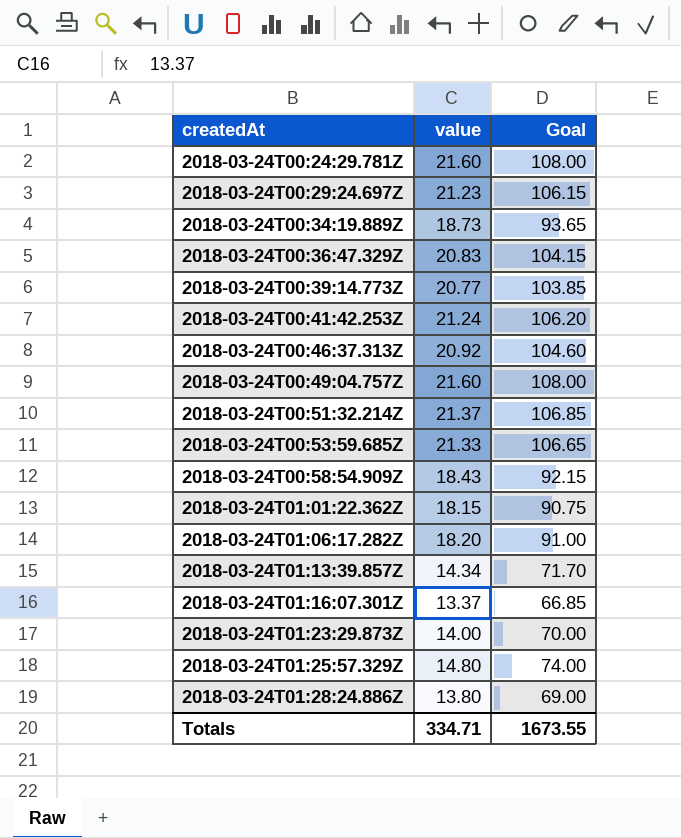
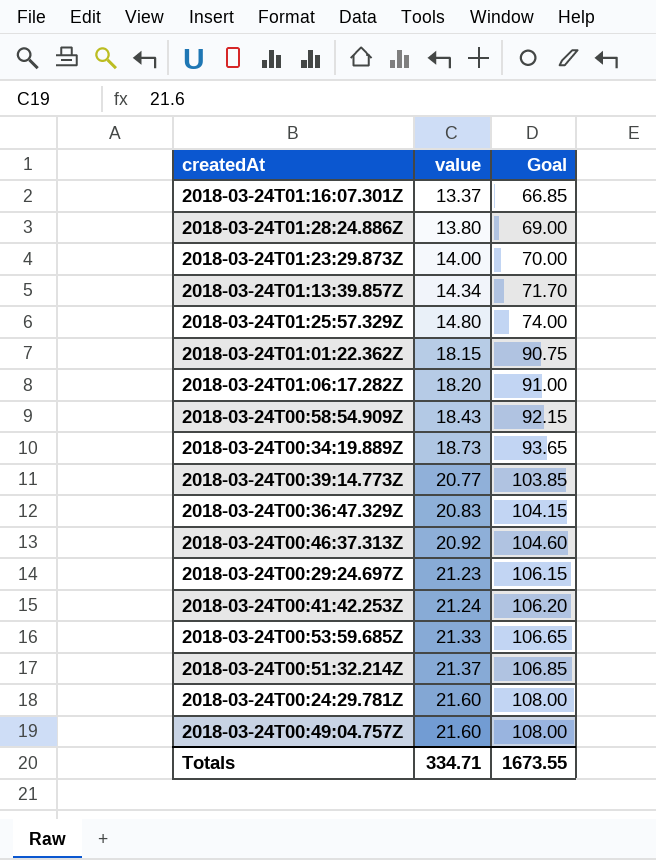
row order: createdAt ascending -> value ascending

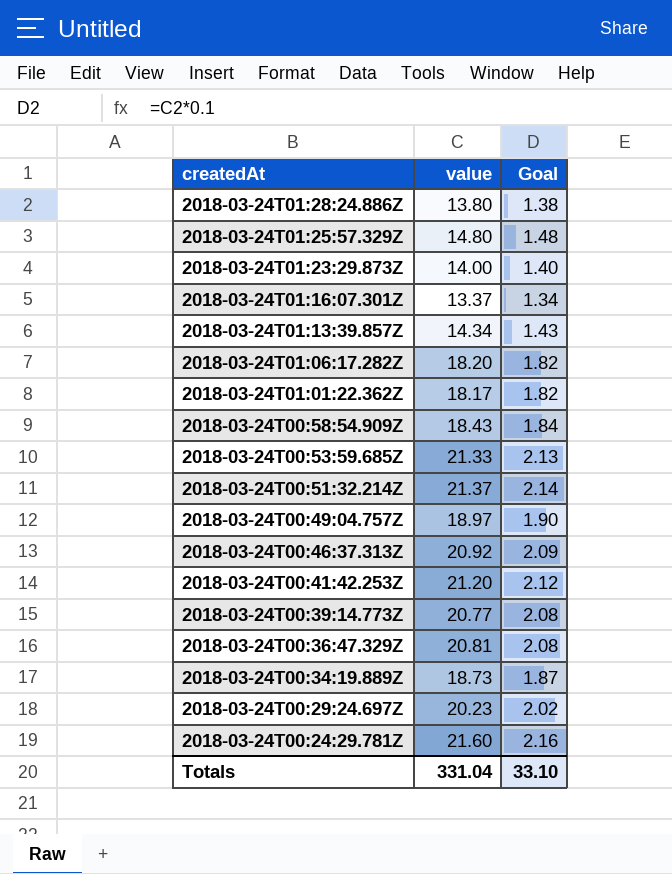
row order: value ascending -> createdAt descending
column Goal | formula: [value] * 5 -> [value] * 0.1
2018-03-24T01:01:22.362Z | value: 18.15 -> 18.17
2018-03-24T00:49:04.757Z | value: 21.60 -> 18.97
2018-03-24T00:41:42.253Z | value: 21.24 -> 21.20
2018-03-24T00:36:47.329Z | value: 20.83 -> 20.81
2018-03-24T00:29:24.697Z | value: 21.23 -> 20.23
Totals | value: 334.71 -> 331.04
Totals | Goal: 1673.55 -> 33.10

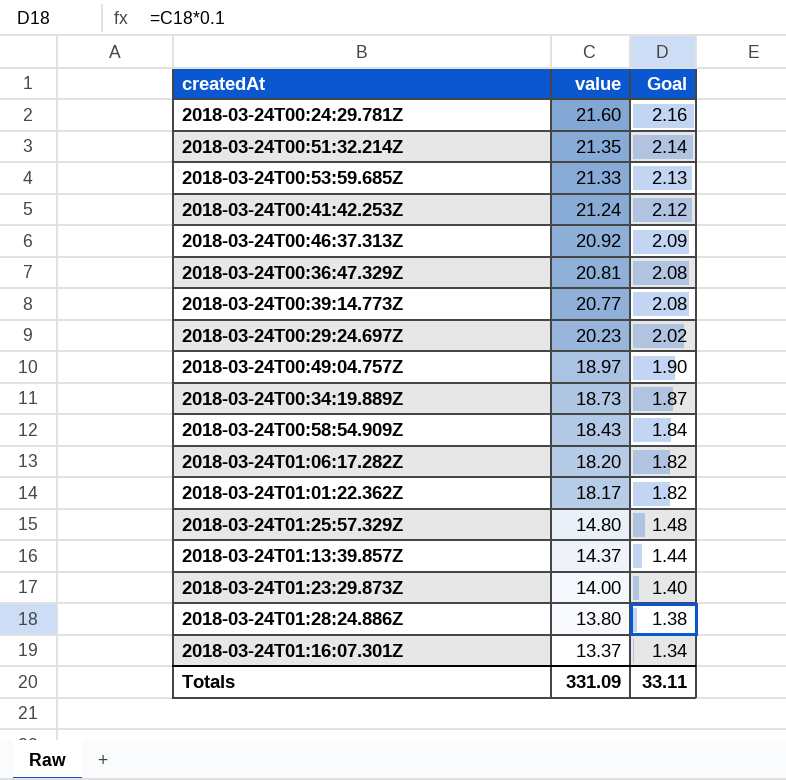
row order: createdAt descending -> value descending
2018-03-24T00:51:32.214Z | value: 21.37 -> 21.35
2018-03-24T00:41:42.253Z | value: 21.20 -> 21.24
2018-03-24T01:13:39.857Z | value: 14.34 -> 14.37
2018-03-24T01:13:39.857Z | Goal: 1.43 -> 1.44
Totals | value: 331.04 -> 331.09
Totals | Goal: 33.10 -> 33.11

